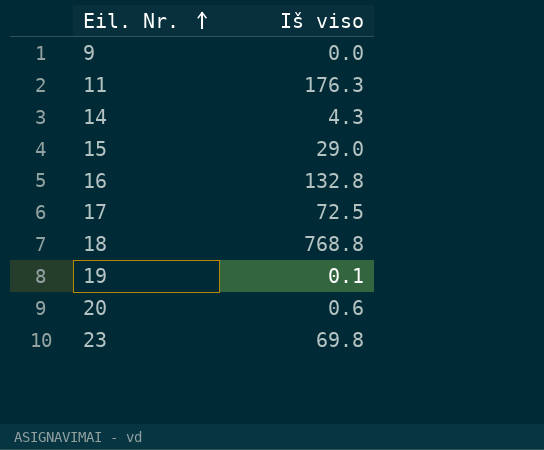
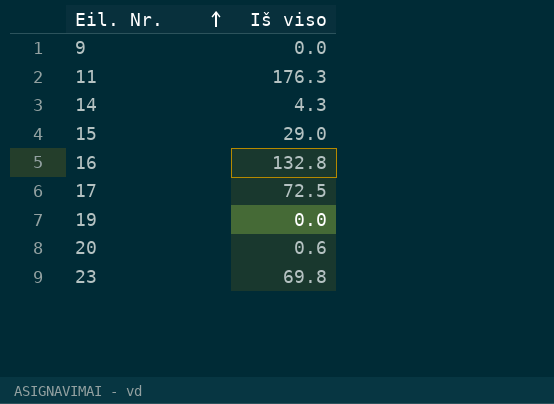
row 18: 768.8 -> none
19 | Iš viso: 0.1 -> 0.0

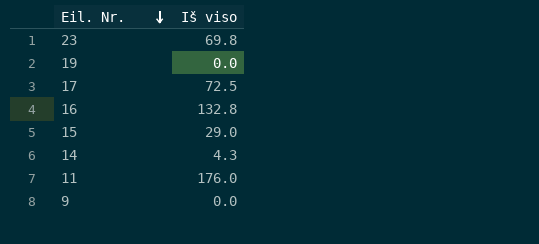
row order: Eil. Nr. ascending -> Eil. Nr. descending
row 20: 0.6 -> none
11 | Iš viso: 176.3 -> 176.0

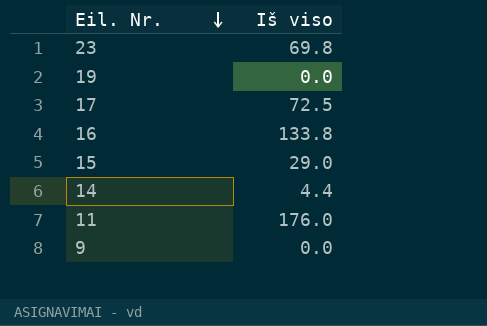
16 | Iš viso: 132.8 -> 133.8
14 | Iš viso: 4.3 -> 4.4

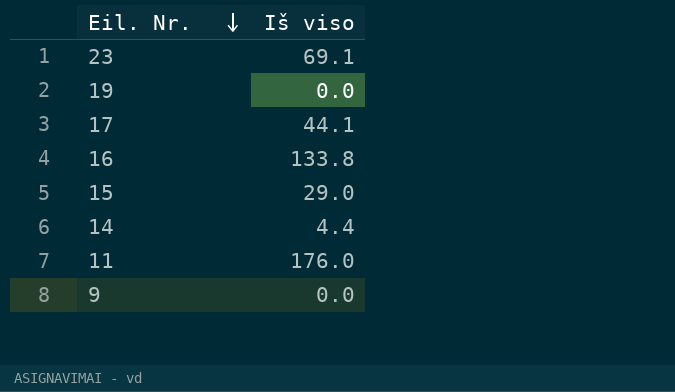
23 | Iš viso: 69.8 -> 69.1
17 | Iš viso: 72.5 -> 44.1

